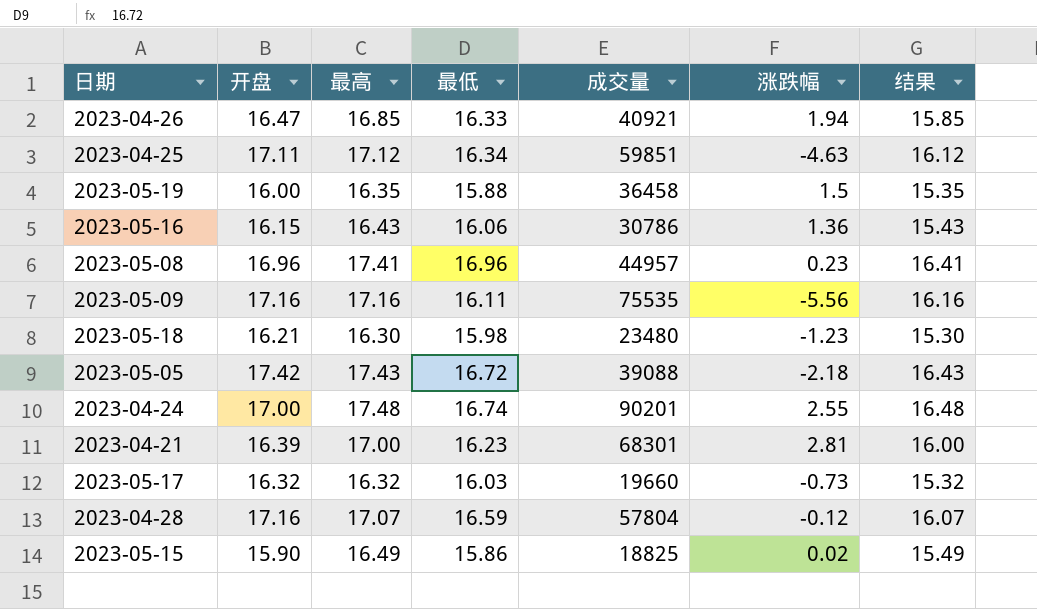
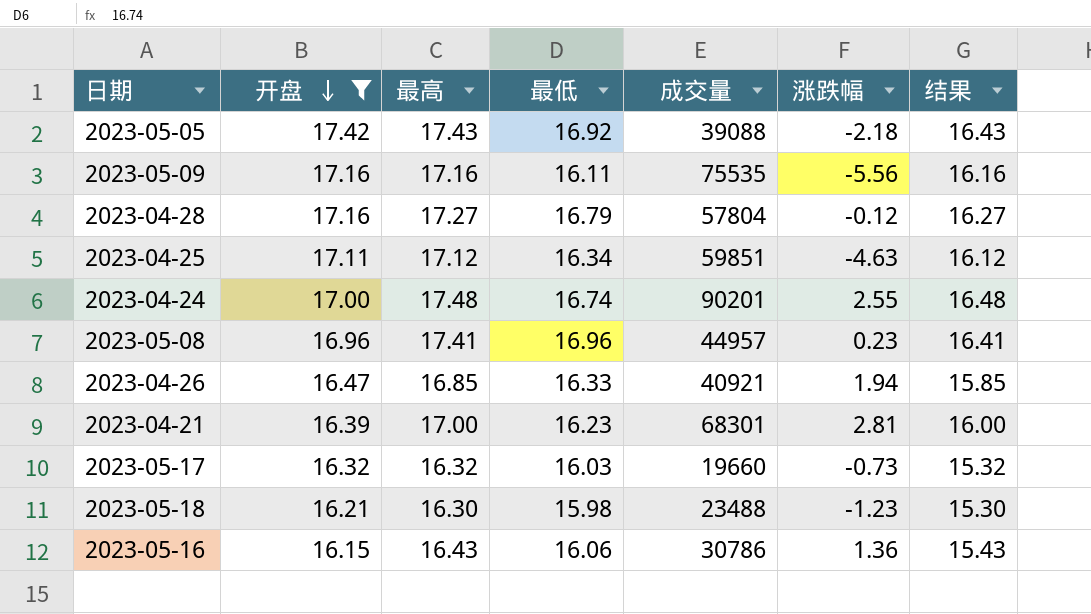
filter: none -> 开盘 >= 16.15
row order: none -> 开盘 descending
2023-05-05 | 最低: 16.72 -> 16.92
2023-04-28 | 最高: 17.07 -> 17.27
2023-04-28 | 最低: 16.59 -> 16.79
2023-04-28 | 结果: 16.07 -> 16.27
2023-05-18 | 成交量: 23480 -> 23488

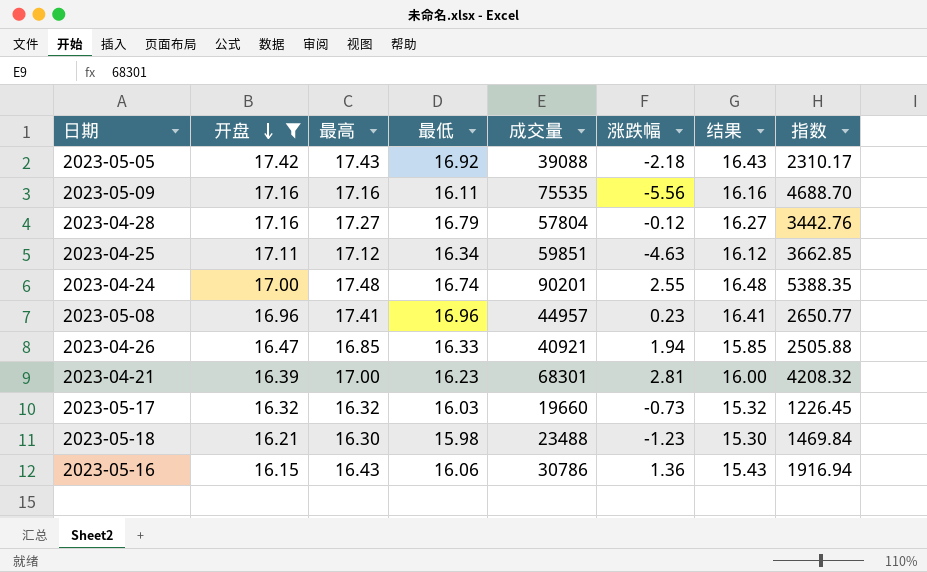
column 指数 | formula: none -> [成交量] / [最低]

